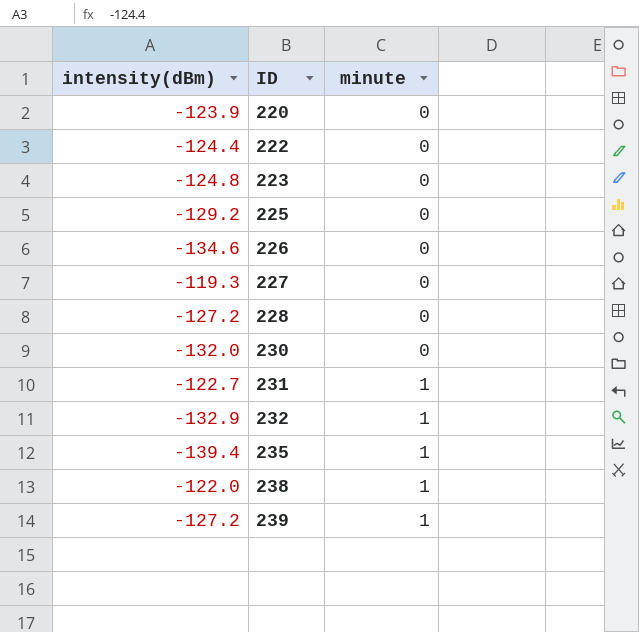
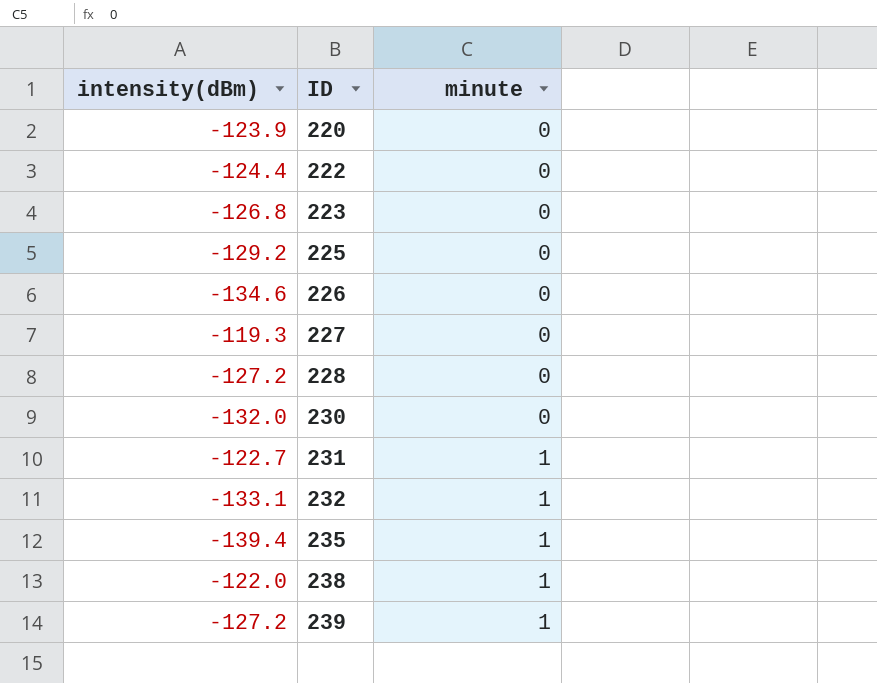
223 | intensity(dBm): -124.8 -> -126.8
232 | intensity(dBm): -132.9 -> -133.1

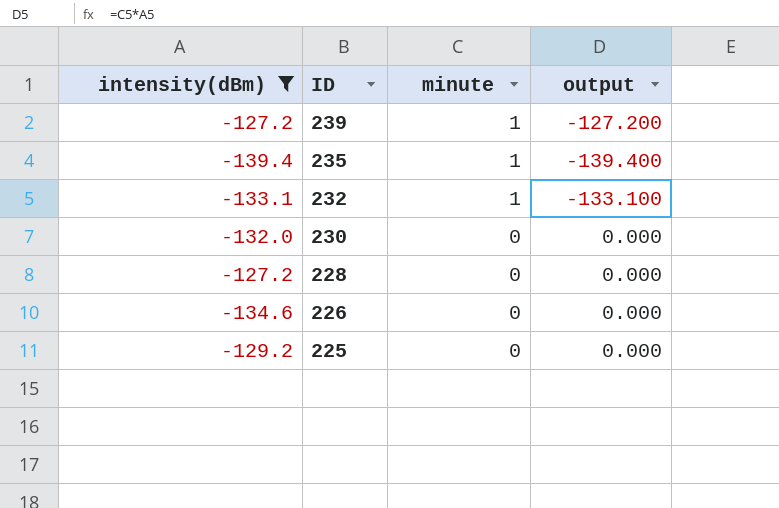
filter: none -> intensity(dBm) <= -127.2
row order: ID ascending -> ID descending
column output | formula: none -> [intensity(dBm)] * [minute]

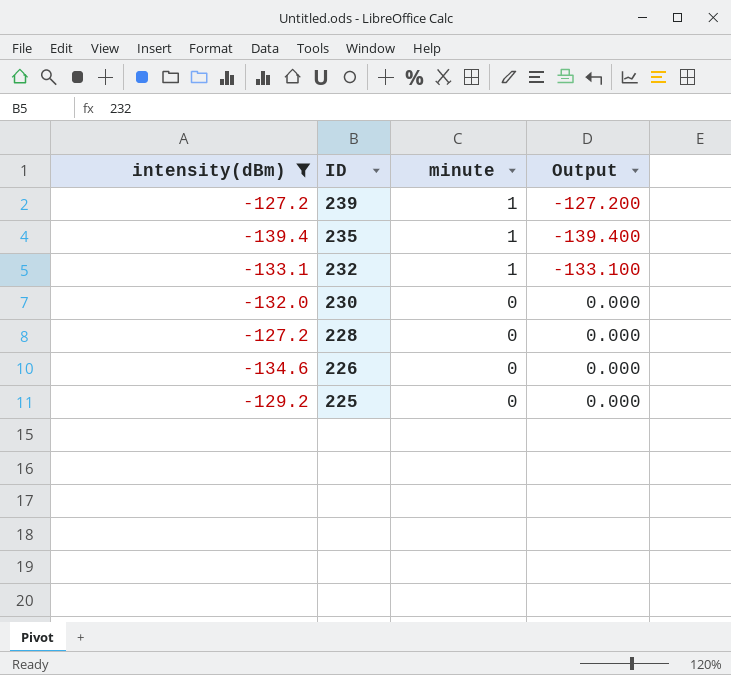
column name: output -> Output

